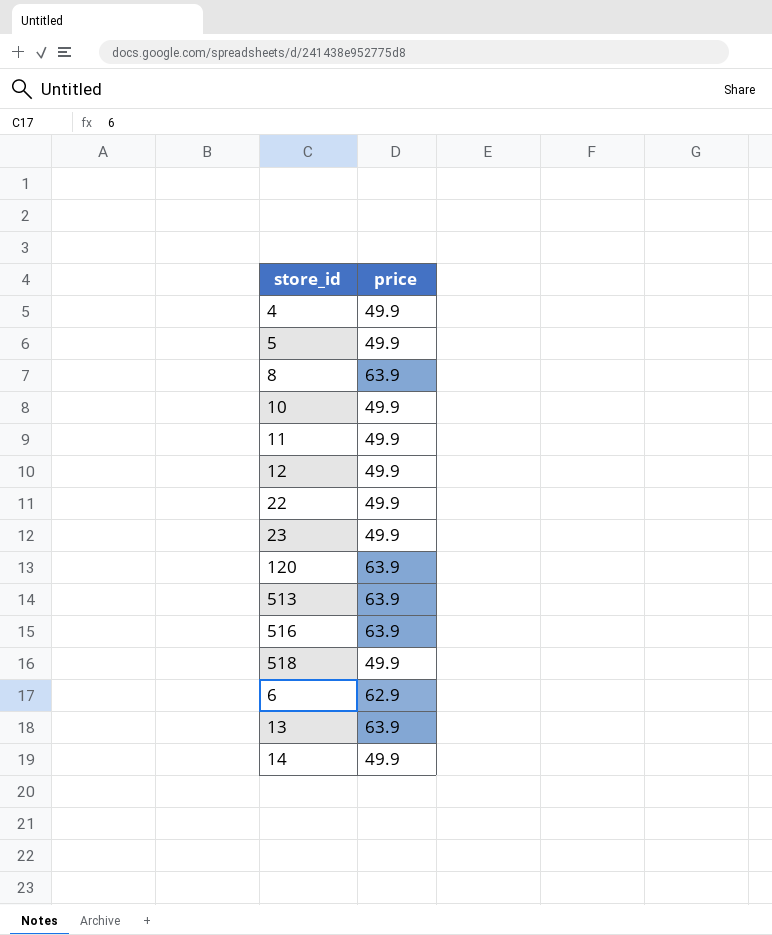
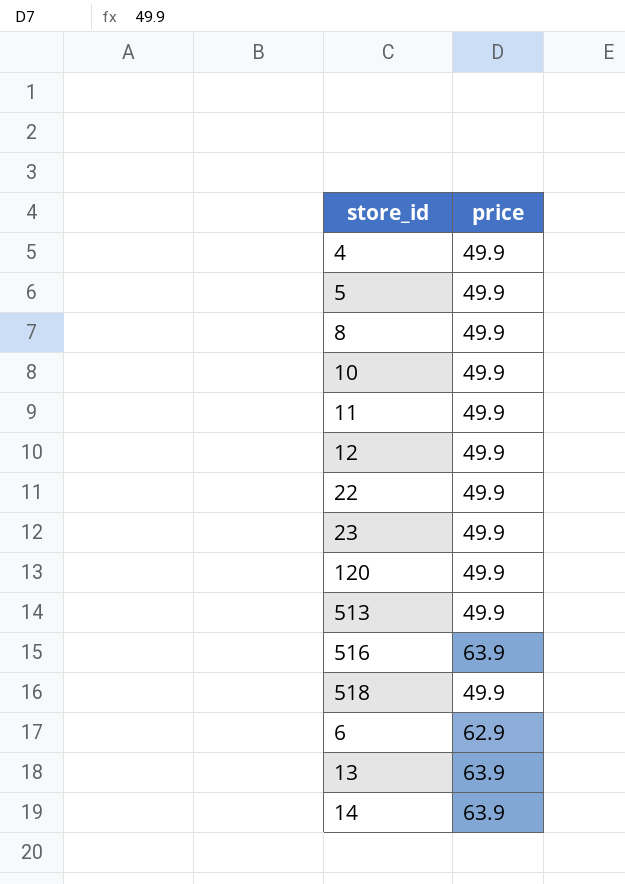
8 | price: 63.9 -> 49.9
120 | price: 63.9 -> 49.9
513 | price: 63.9 -> 49.9
14 | price: 49.9 -> 63.9

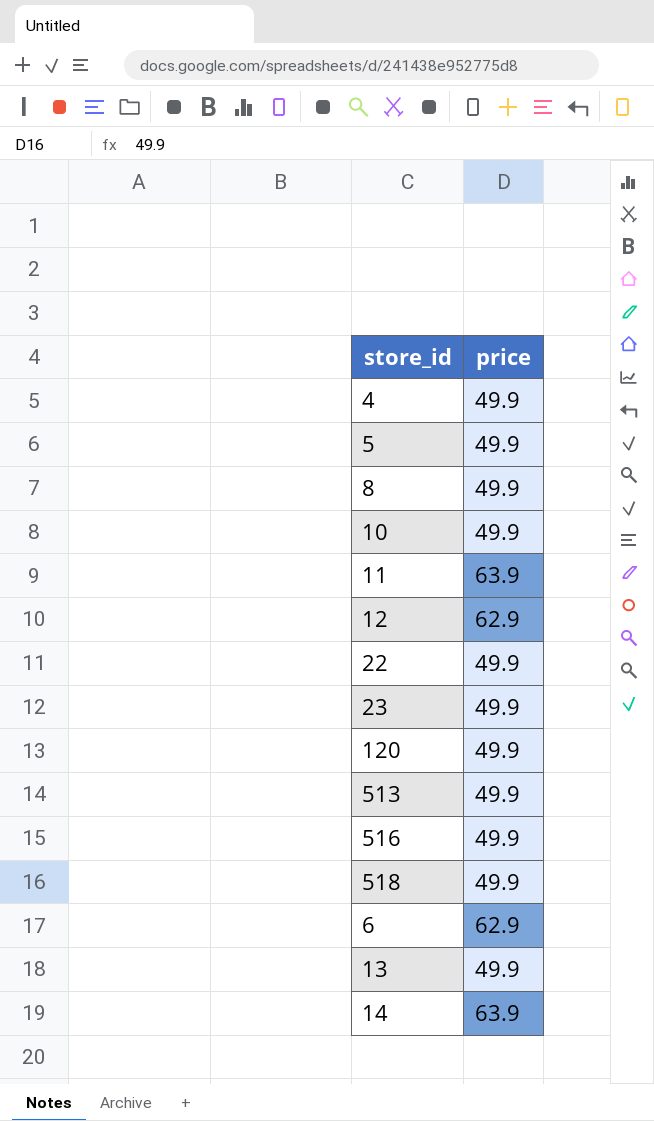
11 | price: 49.9 -> 63.9
12 | price: 49.9 -> 62.9
516 | price: 63.9 -> 49.9
13 | price: 63.9 -> 49.9

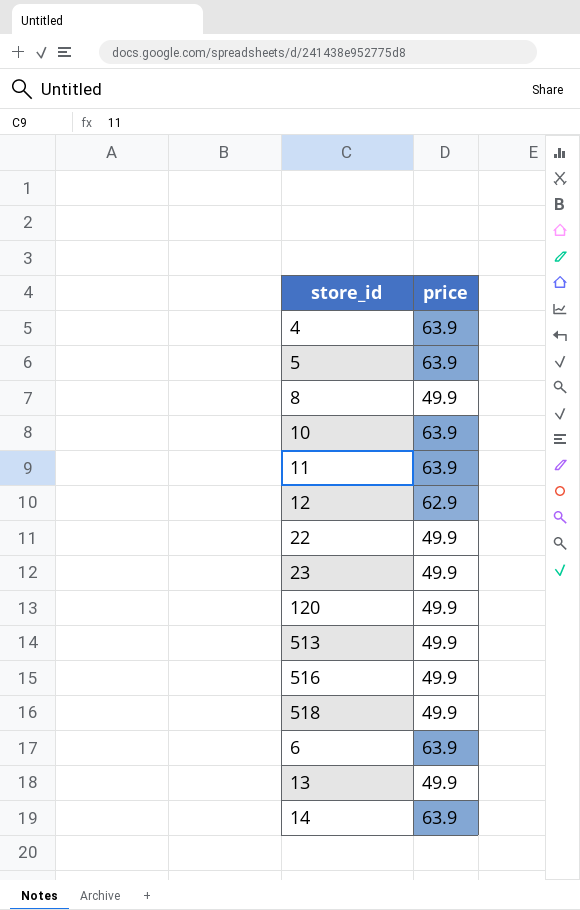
4 | price: 49.9 -> 63.9
5 | price: 49.9 -> 63.9
10 | price: 49.9 -> 63.9
6 | price: 62.9 -> 63.9

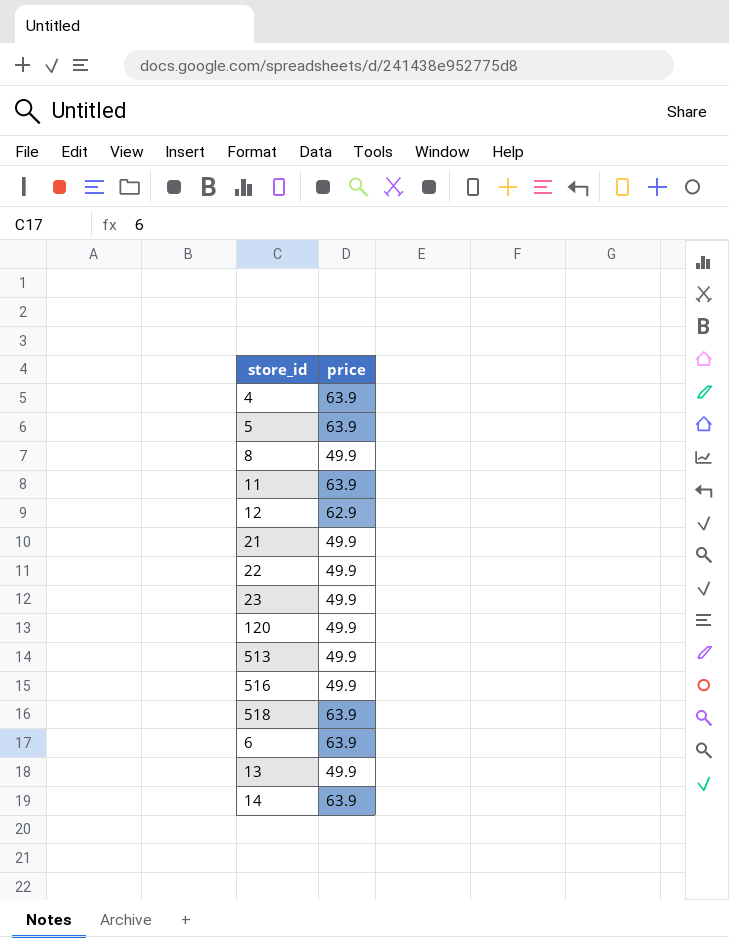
row 10: 63.9 -> none
row 21: none -> 49.9
518 | price: 49.9 -> 63.9

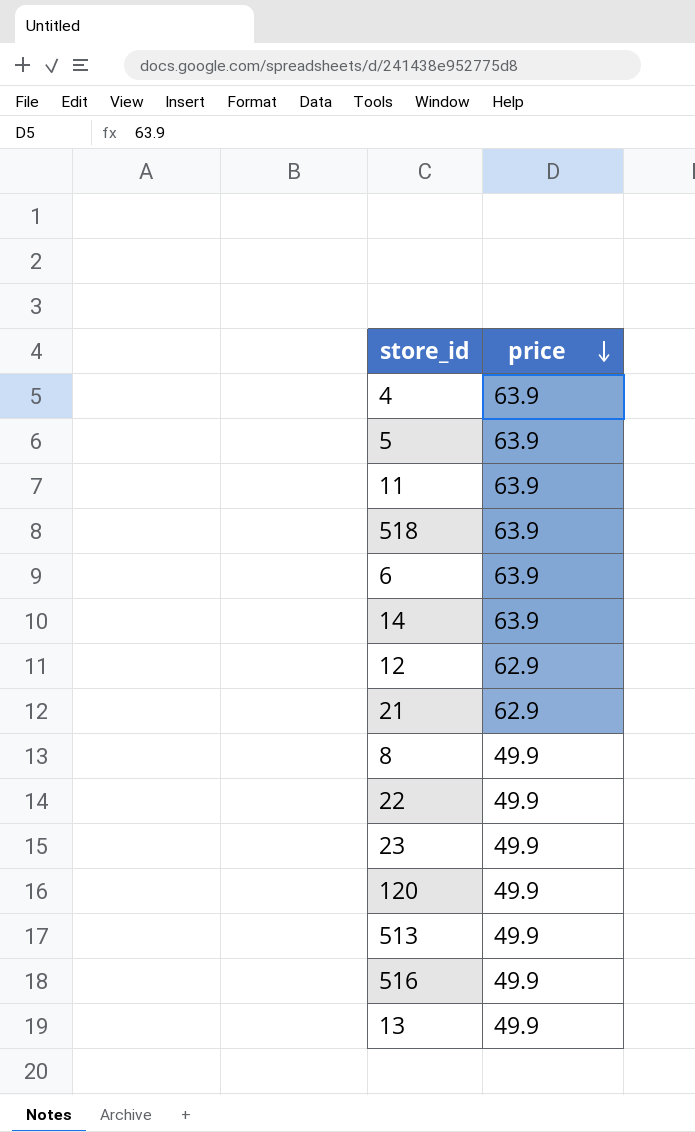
row order: none -> price descending
21 | price: 49.9 -> 62.9

